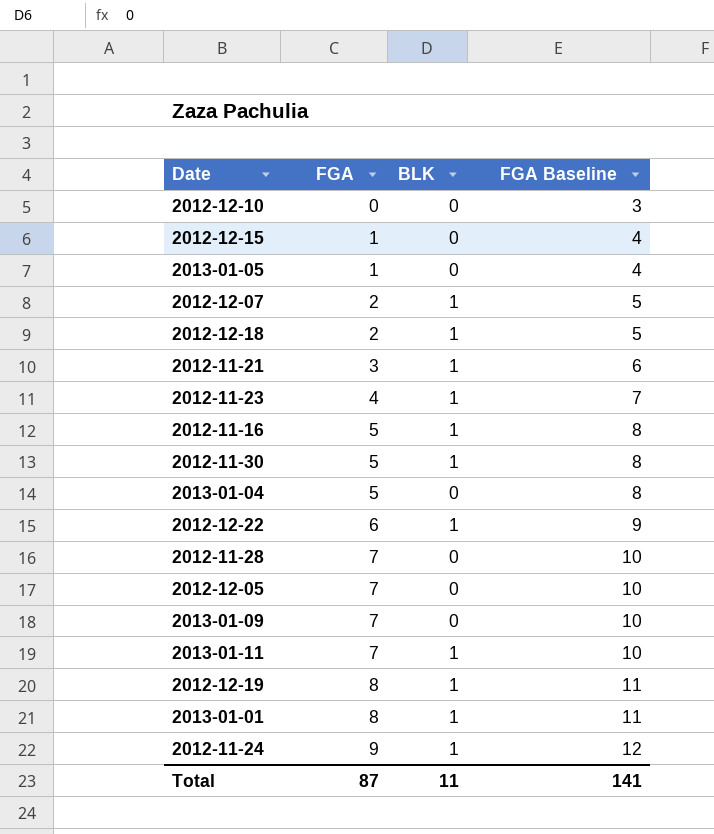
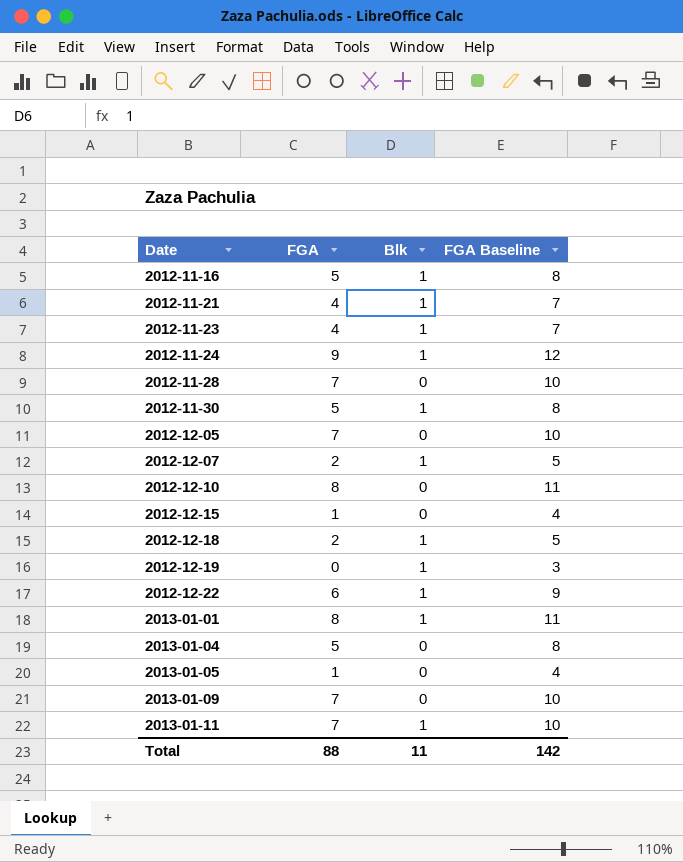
row order: FGA ascending -> Date ascending
column name: BLK -> Blk
2012-11-21 | FGA: 3 -> 4
2012-11-21 | FGA Baseline: 6 -> 7
2012-12-10 | FGA: 0 -> 8
2012-12-10 | FGA Baseline: 3 -> 11
2012-12-19 | FGA: 8 -> 0
2012-12-19 | FGA Baseline: 11 -> 3
Total | FGA: 87 -> 88
Total | FGA Baseline: 141 -> 142

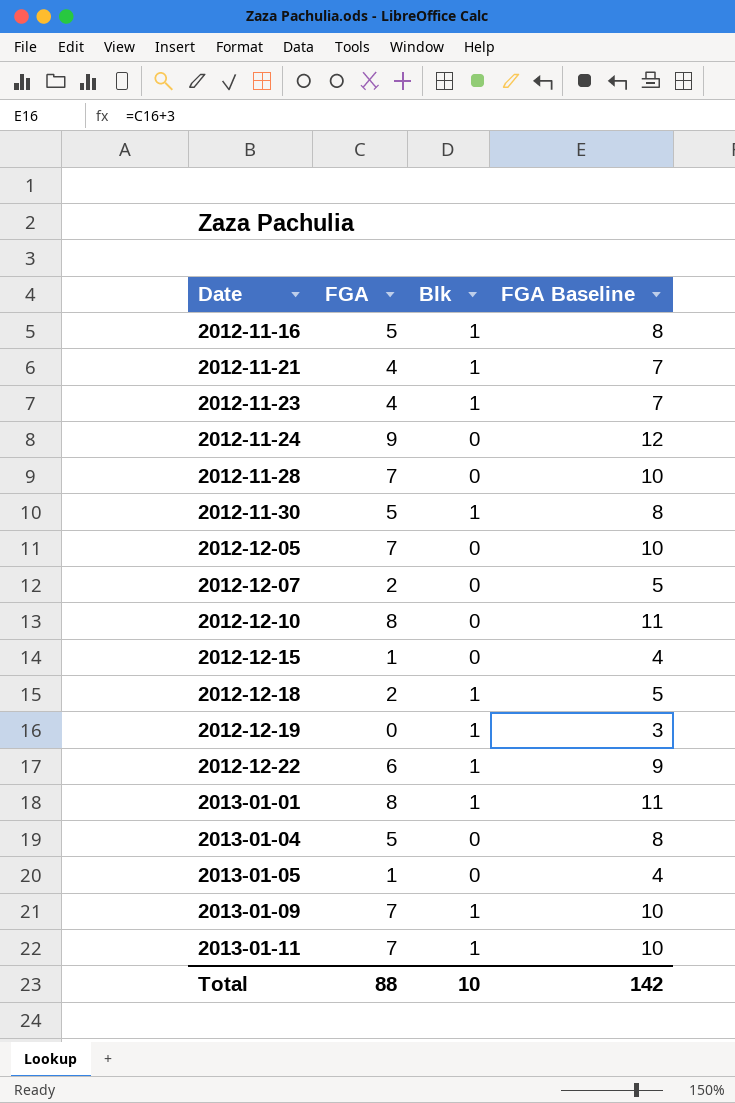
2012-11-24 | Blk: 1 -> 0
2012-12-07 | Blk: 1 -> 0
2013-01-09 | Blk: 0 -> 1
Total | Blk: 11 -> 10

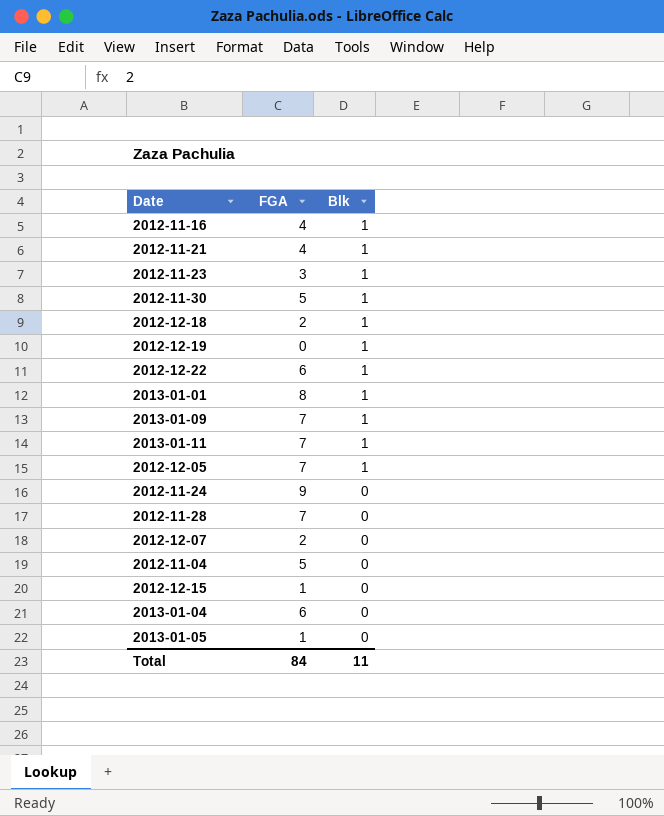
row order: Date ascending -> Blk descending
column FGA Baseline | formula: [FGA] + 3 -> none
row 2012-12-10: 8 | 0 | 11 -> none
2012-11-16 | FGA: 5 -> 4
2012-11-23 | FGA: 4 -> 3
2012-12-05 | Blk: 0 -> 1
row 2012-11-04: none -> 5 | 0
2013-01-04 | FGA: 5 -> 6
Total | FGA: 88 -> 84
Total | Blk: 10 -> 11

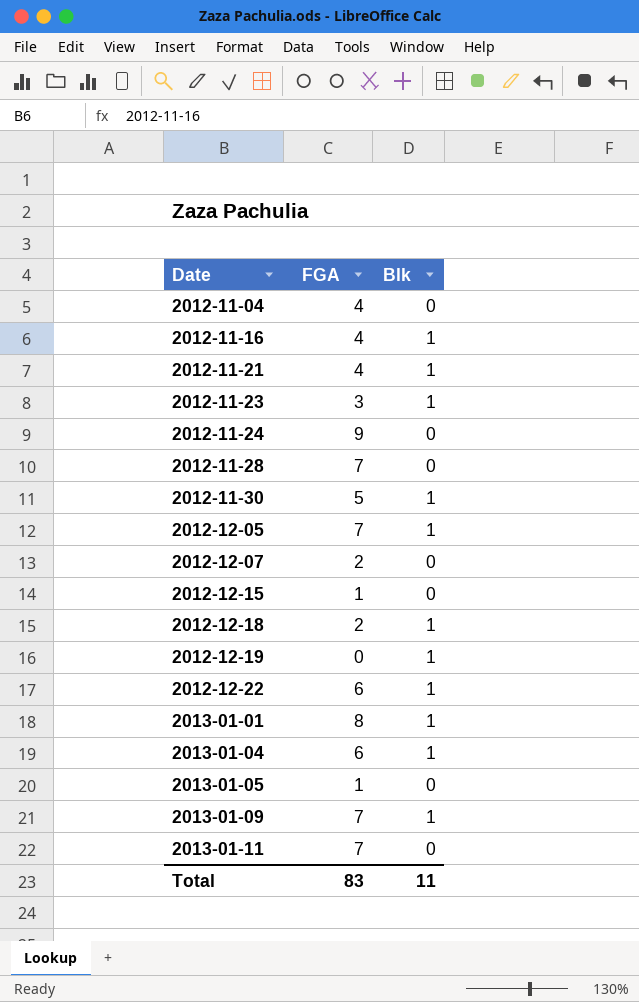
row order: Blk descending -> Date ascending
2012-11-04 | FGA: 5 -> 4
2013-01-04 | Blk: 0 -> 1
2013-01-11 | Blk: 1 -> 0
Total | FGA: 84 -> 83

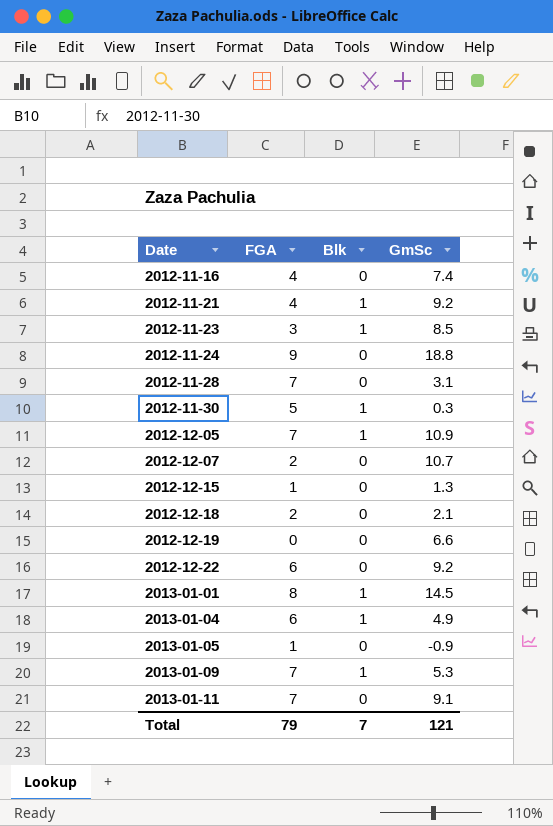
column GmSc | position: none -> 4
row 2012-11-04: 4 | 0 -> none
2012-11-16 | Blk: 1 -> 0
2012-12-18 | Blk: 1 -> 0
2012-12-19 | Blk: 1 -> 0
2012-12-22 | Blk: 1 -> 0
Total | FGA: 83 -> 79
Total | Blk: 11 -> 7

